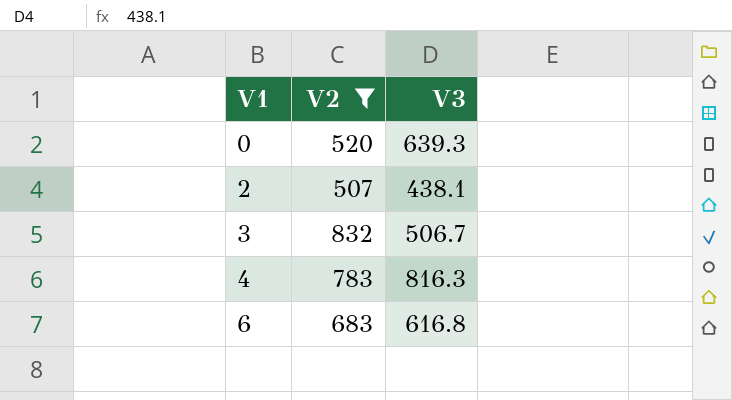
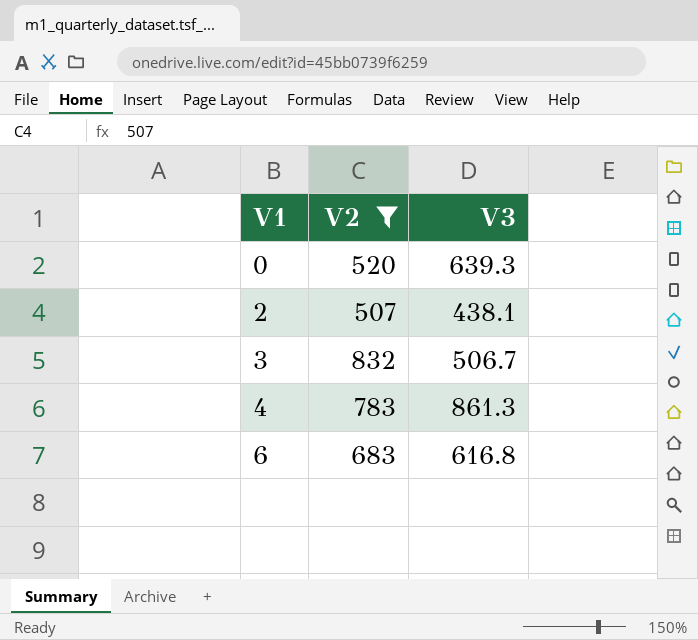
4 | V3: 816.3 -> 861.3

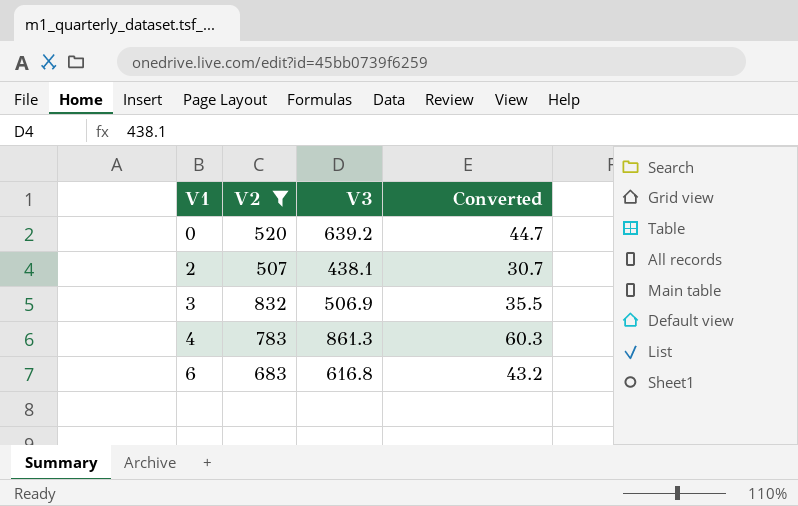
column Converted | formula: none -> [V3] * 0.07
0 | V3: 639.3 -> 639.2
3 | V3: 506.7 -> 506.9

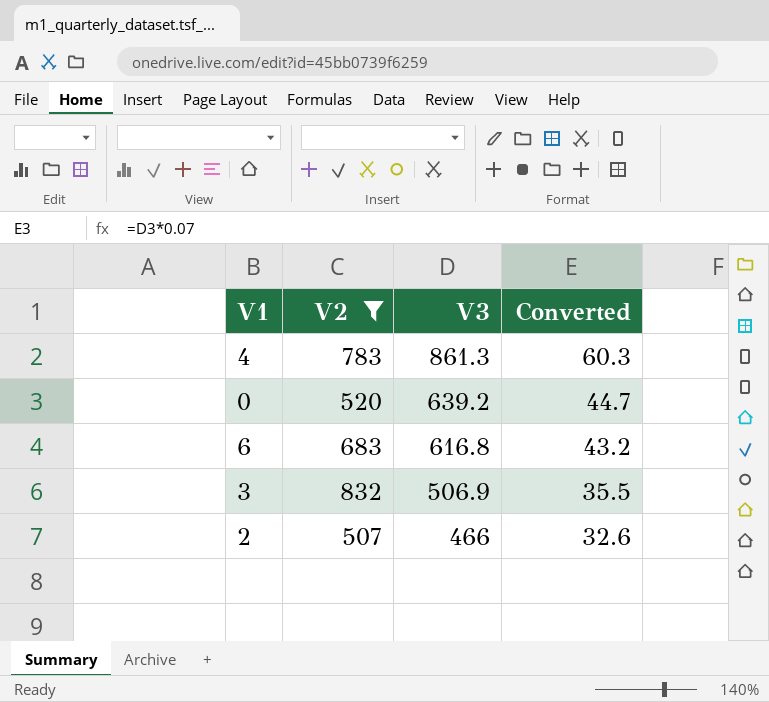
row order: V1 ascending -> V3 descending
2 | V3: 438.1 -> 466
2 | Converted: 30.7 -> 32.6

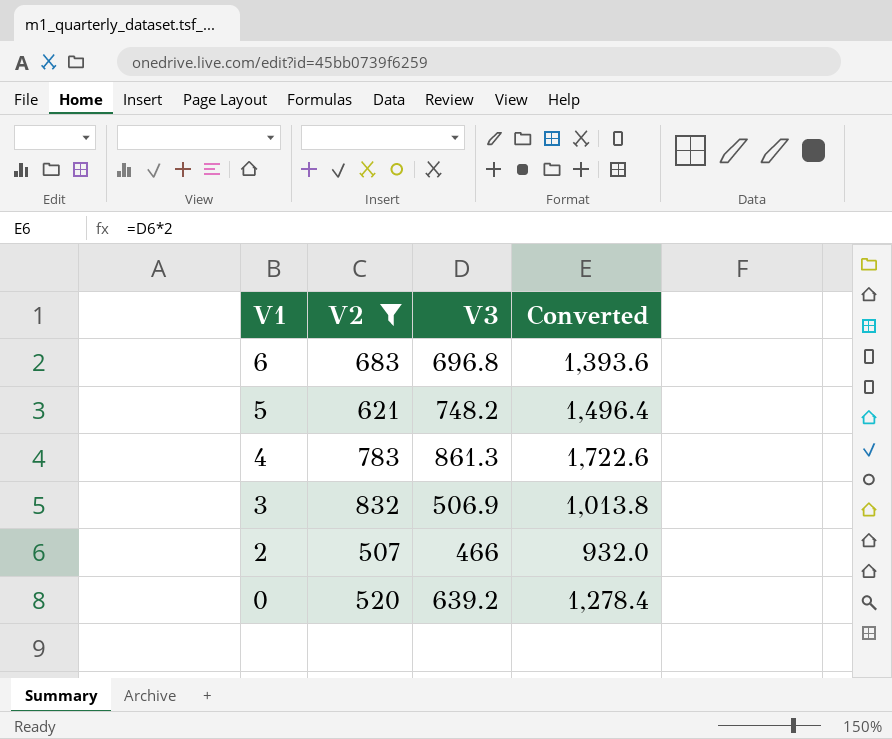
row order: V3 descending -> V1 descending
column Converted | formula: [V3] * 0.07 -> [V3] * 2
6 | V3: 616.8 -> 696.8
row 5: none -> 621 | 748.2 | 1,496.4

